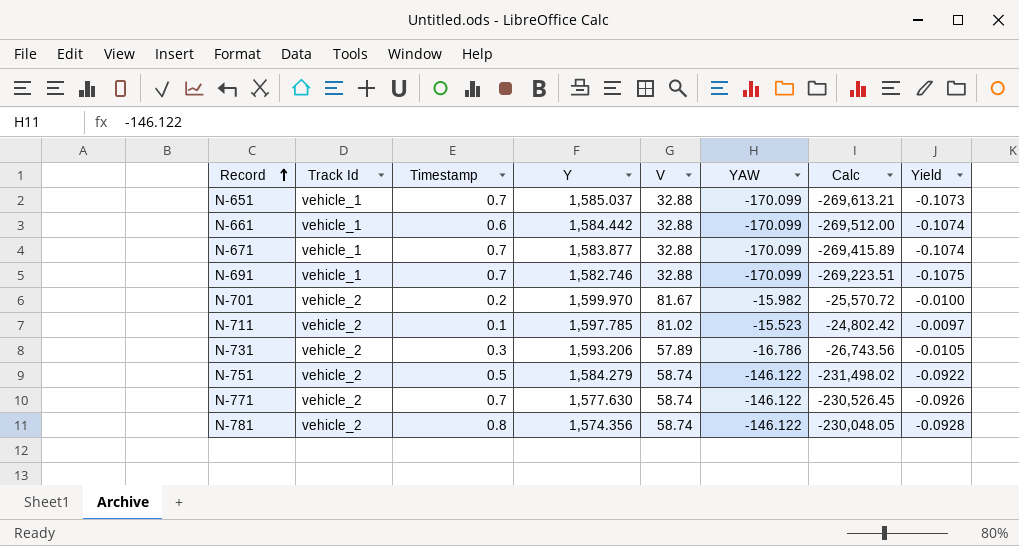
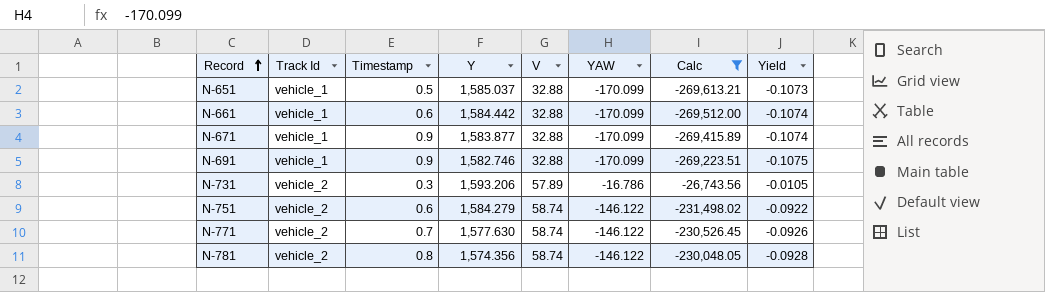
filter: none -> Calc <= -26,743.56
N-651 | Timestamp: 0.7 -> 0.5
N-671 | Timestamp: 0.7 -> 0.9
N-691 | Timestamp: 0.7 -> 0.9
N-751 | Timestamp: 0.5 -> 0.6

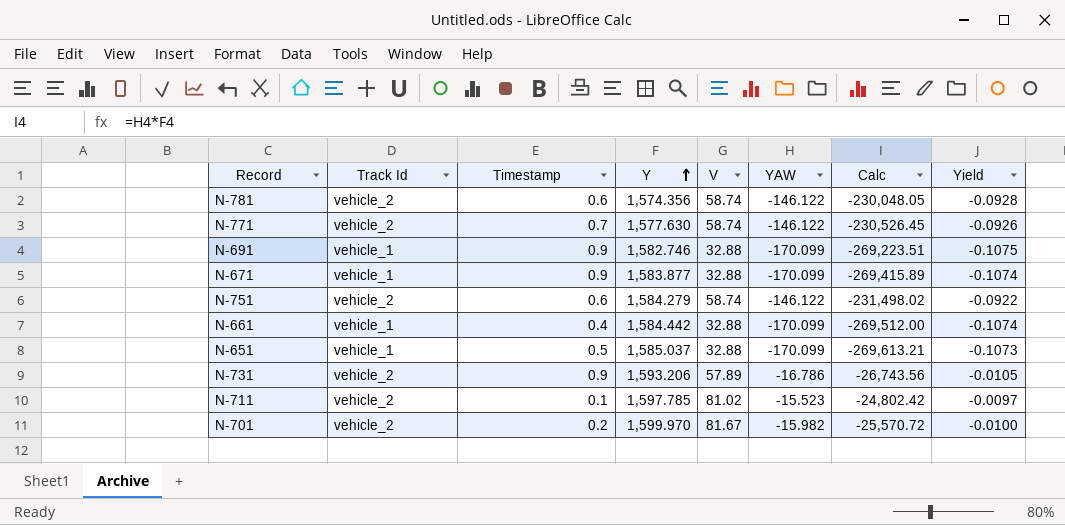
filter: Calc <= -26,743.56 -> none
row order: Record ascending -> Y ascending
N-781 | Timestamp: 0.8 -> 0.6
N-661 | Timestamp: 0.6 -> 0.4
N-731 | Timestamp: 0.3 -> 0.9

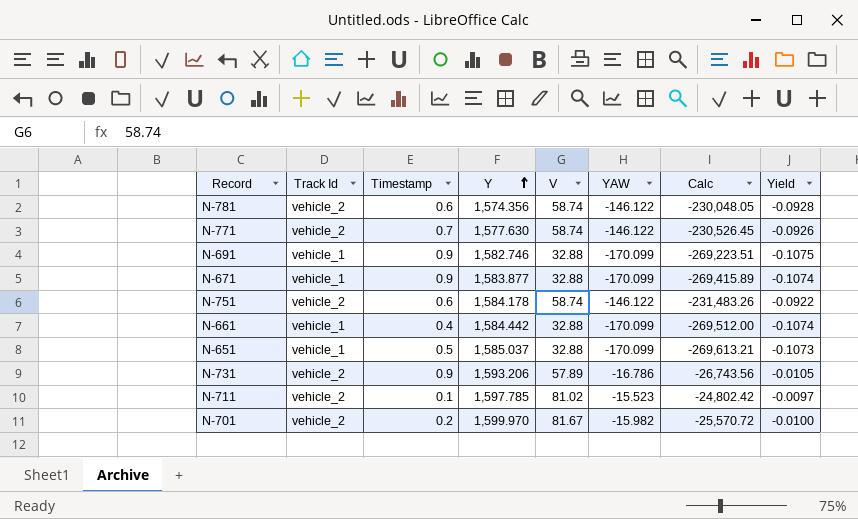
N-751 | Y: 1,584.279 -> 1,584.178
N-751 | Calc: -231,498.02 -> -231,483.26

